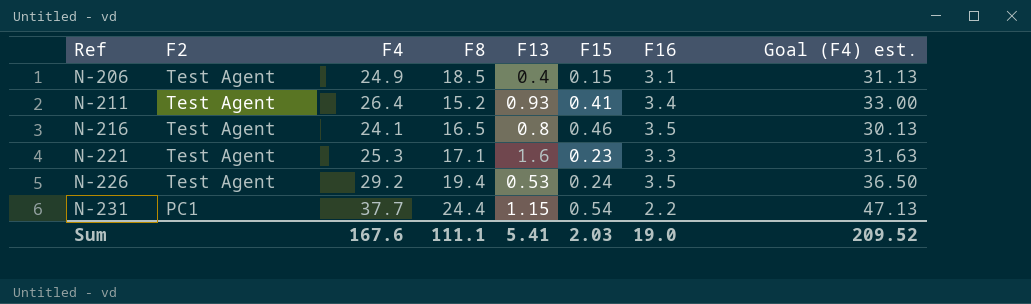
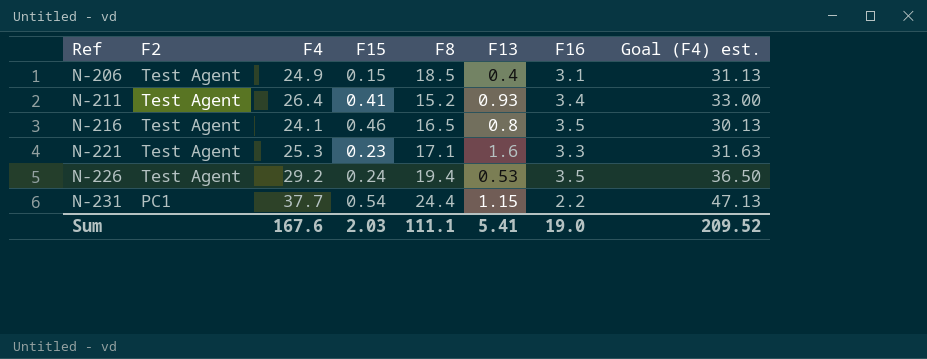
column F15 | position: 6 -> 4

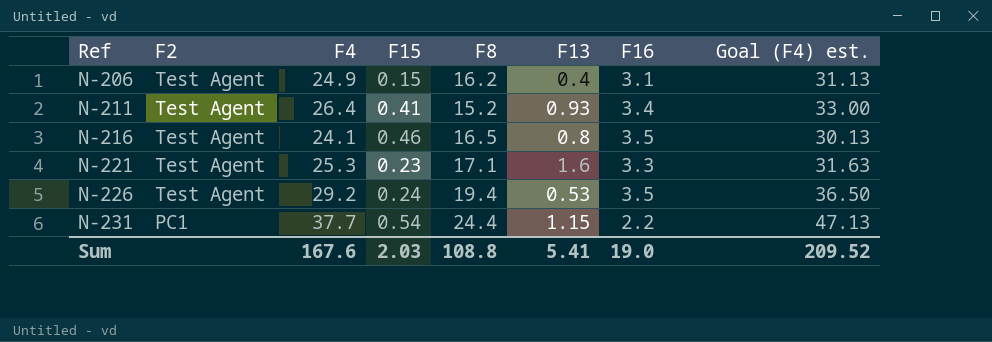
N-206 | F8: 18.5 -> 16.2
Sum | F8: 111.1 -> 108.8

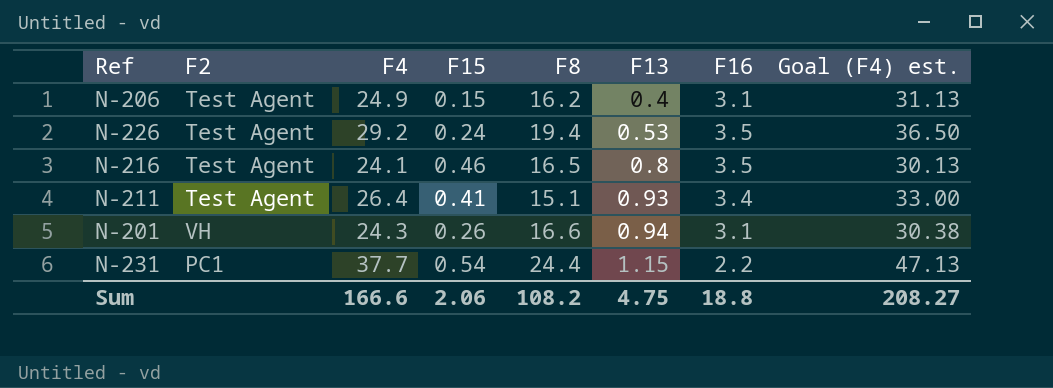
row order: Ref ascending -> F13 ascending
row N-221: Test Agent | 25.3 | 0.23 | 17.1 | 1.6 | 3.3 | 31.63 -> none
N-211 | F8: 15.2 -> 15.1
row N-201: none -> VH | 24.3 | 0.26 | 16.6 | 0.94 | 3.1 | 30.38
Sum | F4: 167.6 -> 166.6
Sum | F15: 2.03 -> 2.06
Sum | F8: 108.8 -> 108.2
Sum | F13: 5.41 -> 4.75
Sum | F16: 19.0 -> 18.8
Sum | Goal (F4) est.: 209.52 -> 208.27

